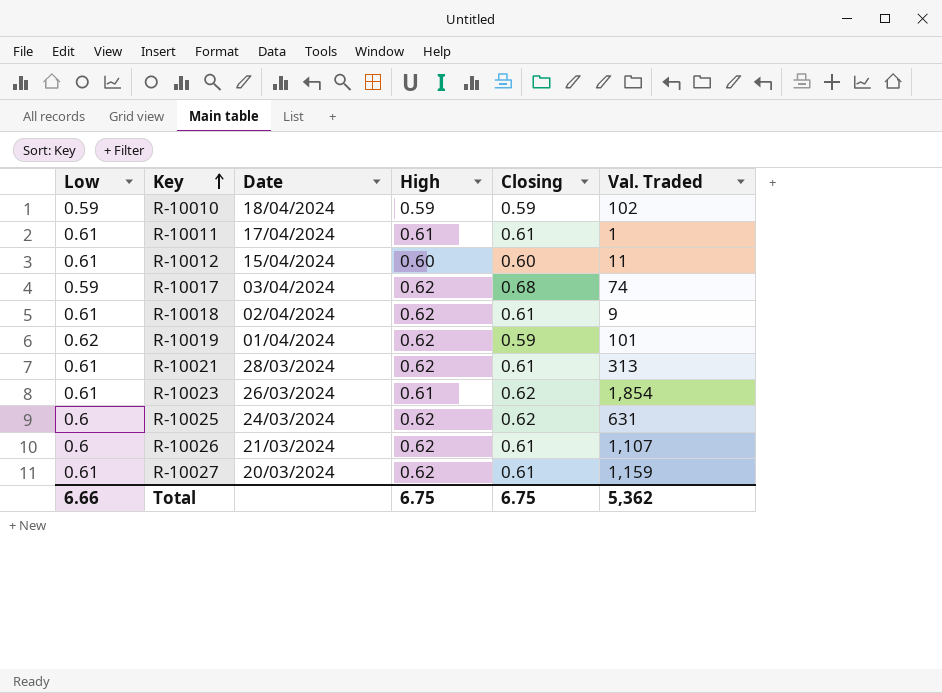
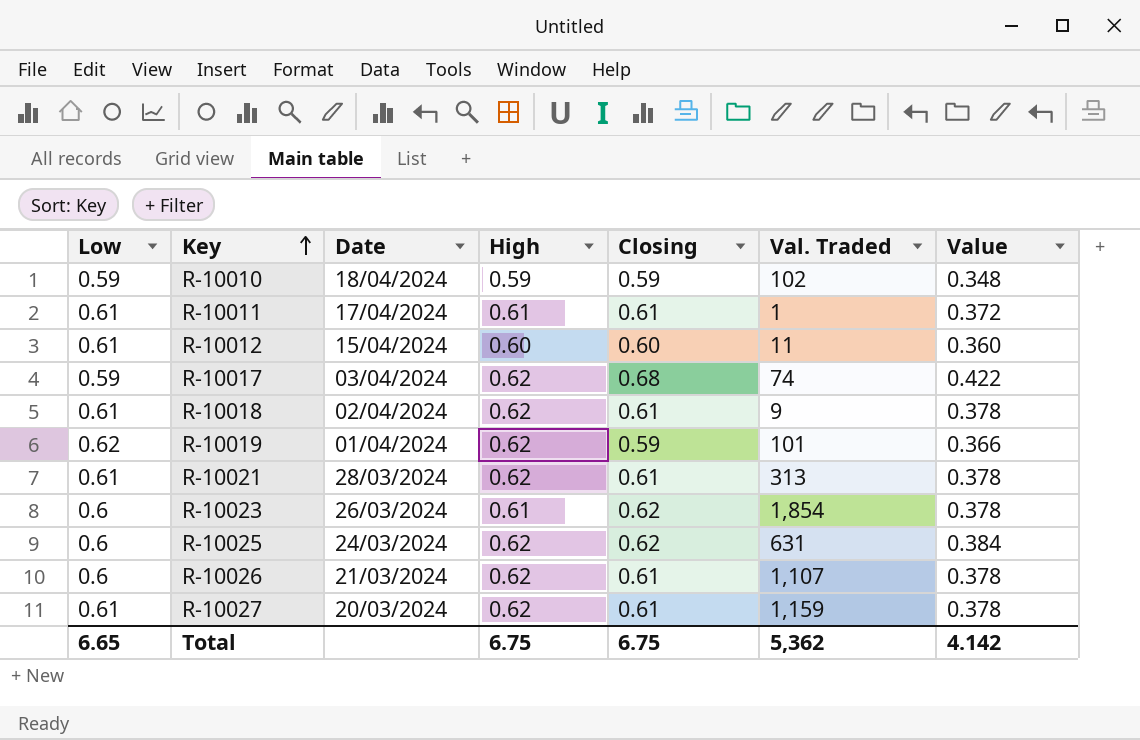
column Value | formula: none -> [High] * [Closing]
R-10023 | Low: 0.61 -> 0.6
Total | Low: 6.66 -> 6.65

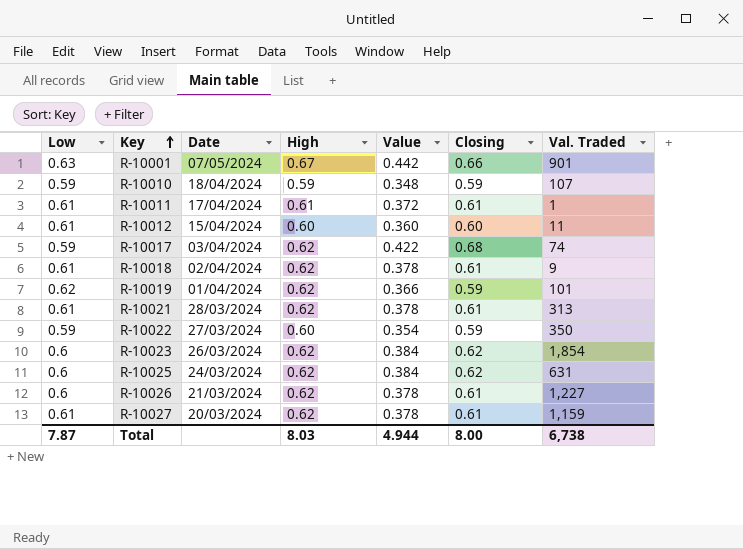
column Value | position: 7 -> 5
row R-10001: none -> 0.63 | 07/05/2024 | 0.67 | 0.442 | 0.66 | 901
R-10010 | Val. Traded: 102 -> 107
row R-10022: none -> 0.59 | 27/03/2024 | 0.60 | 0.354 | 0.59 | 350
R-10023 | High: 0.61 -> 0.62
R-10023 | Value: 0.378 -> 0.384
R-10026 | Val. Traded: 1,107 -> 1,227
Total | Low: 6.65 -> 7.87
Total | High: 6.75 -> 8.03
Total | Value: 4.142 -> 4.944
Total | Closing: 6.75 -> 8.00
Total | Val. Traded: 5,362 -> 6,738

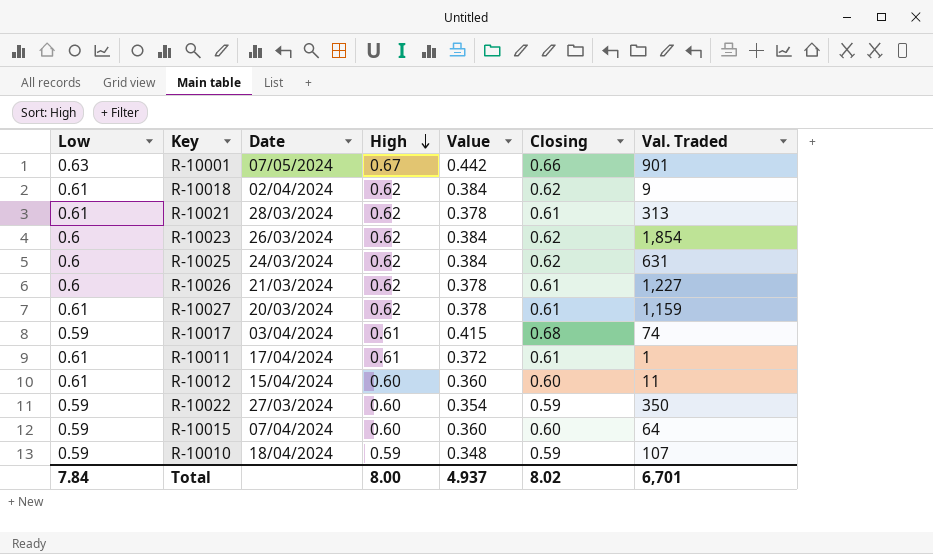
row order: Key ascending -> High descending
row R-10019: 0.62 | 01/04/2024 | 0.62 | 0.366 | 0.59 | 101 -> none
R-10018 | Value: 0.378 -> 0.384
R-10018 | Closing: 0.61 -> 0.62
R-10017 | High: 0.62 -> 0.61
R-10017 | Value: 0.422 -> 0.415
row R-10015: none -> 0.59 | 07/04/2024 | 0.60 | 0.360 | 0.60 | 64
Total | Low: 7.87 -> 7.84
Total | High: 8.03 -> 8.00
Total | Value: 4.944 -> 4.937
Total | Closing: 8.00 -> 8.02
Total | Val. Traded: 6,738 -> 6,701

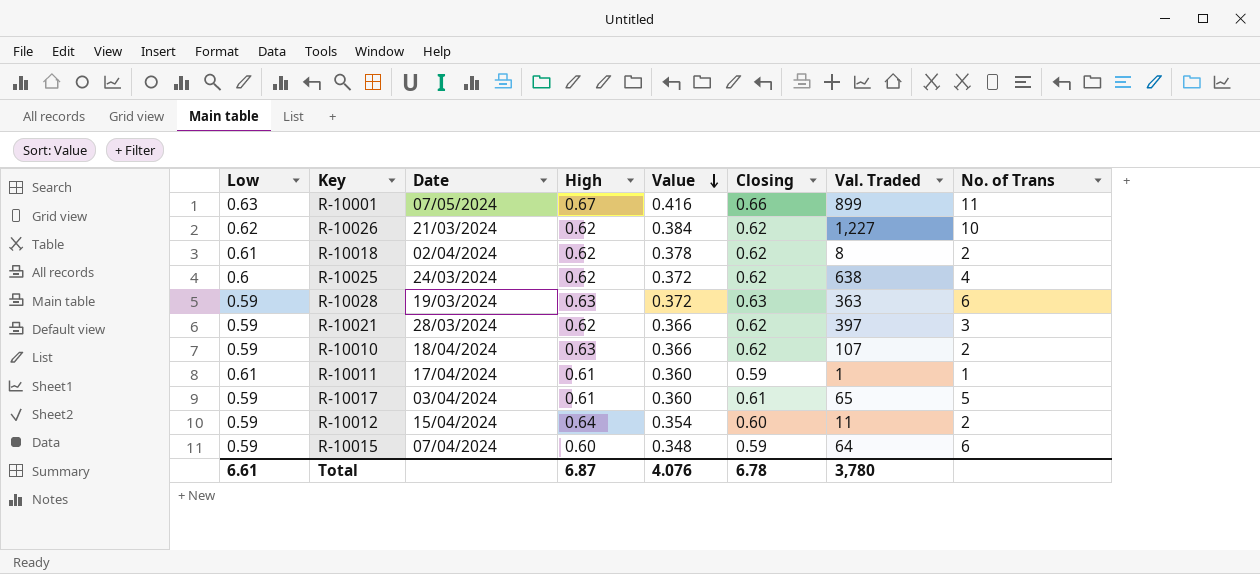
row order: High descending -> Value descending
column Value | formula: [High] * [Closing] -> [Low] * [Closing]
column No. of Trans | position: none -> 8
row R-10023: 0.6 | 26/03/2024 | 0.62 | 0.384 | 0.62 | 1,854 -> none
row R-10027: 0.61 | 20/03/2024 | 0.62 | 0.378 | 0.61 | 1,159 -> none
row R-10022: 0.59 | 27/03/2024 | 0.60 | 0.354 | 0.59 | 350 -> none
R-10001 | Val. Traded: 901 -> 899
R-10026 | Low: 0.6 -> 0.62
R-10026 | Closing: 0.61 -> 0.62
R-10018 | Val. Traded: 9 -> 8
R-10025 | Val. Traded: 631 -> 638
row R-10028: none -> 0.59 | 19/03/2024 | 0.63 | 0.372 | 0.63 | 363 | 6
R-10021 | Low: 0.61 -> 0.59
R-10021 | Closing: 0.61 -> 0.62
R-10021 | Val. Traded: 313 -> 397
R-10010 | High: 0.59 -> 0.63
R-10010 | Closing: 0.59 -> 0.62
R-10011 | Closing: 0.61 -> 0.59
R-10017 | Closing: 0.68 -> 0.61
R-10017 | Val. Traded: 74 -> 65
R-10012 | Low: 0.61 -> 0.59
R-10012 | High: 0.60 -> 0.64
R-10015 | Closing: 0.60 -> 0.59
Total | Low: 7.84 -> 6.61
Total | High: 8.00 -> 6.87
Total | Value: 4.937 -> 4.076
Total | Closing: 8.02 -> 6.78
Total | Val. Traded: 6,701 -> 3,780

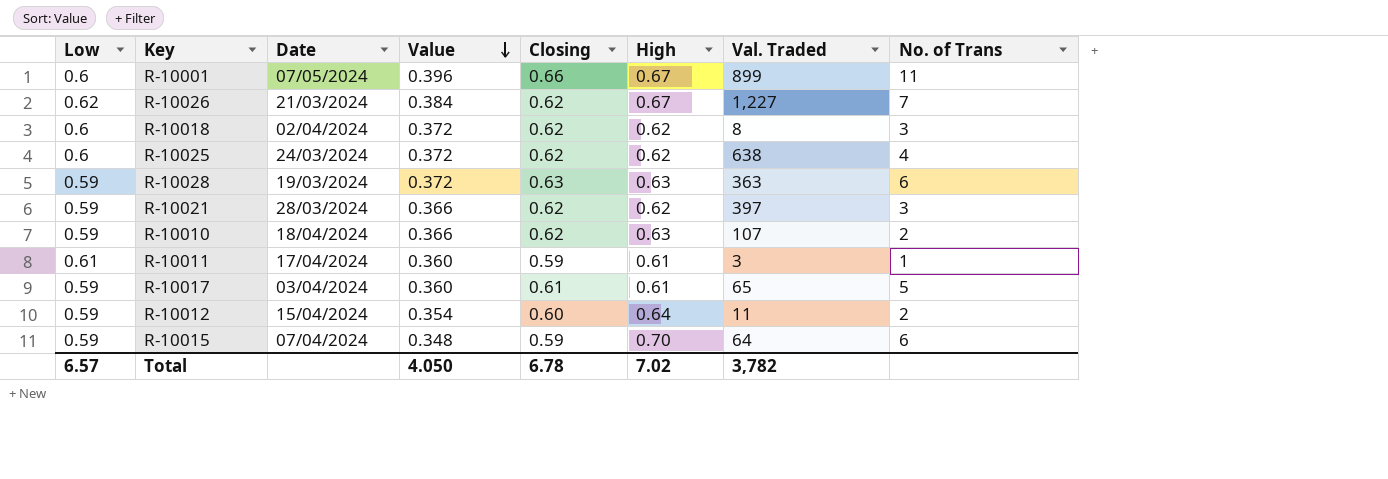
column High | position: 4 -> 6
R-10001 | Low: 0.63 -> 0.6
R-10001 | Value: 0.416 -> 0.396
R-10026 | High: 0.62 -> 0.67
R-10026 | No. of Trans: 10 -> 7
R-10018 | Low: 0.61 -> 0.6
R-10018 | Value: 0.378 -> 0.372
R-10018 | No. of Trans: 2 -> 3
R-10011 | Val. Traded: 1 -> 3
R-10015 | High: 0.60 -> 0.70
Total | Low: 6.61 -> 6.57
Total | Value: 4.076 -> 4.050
Total | High: 6.87 -> 7.02
Total | Val. Traded: 3,780 -> 3,782

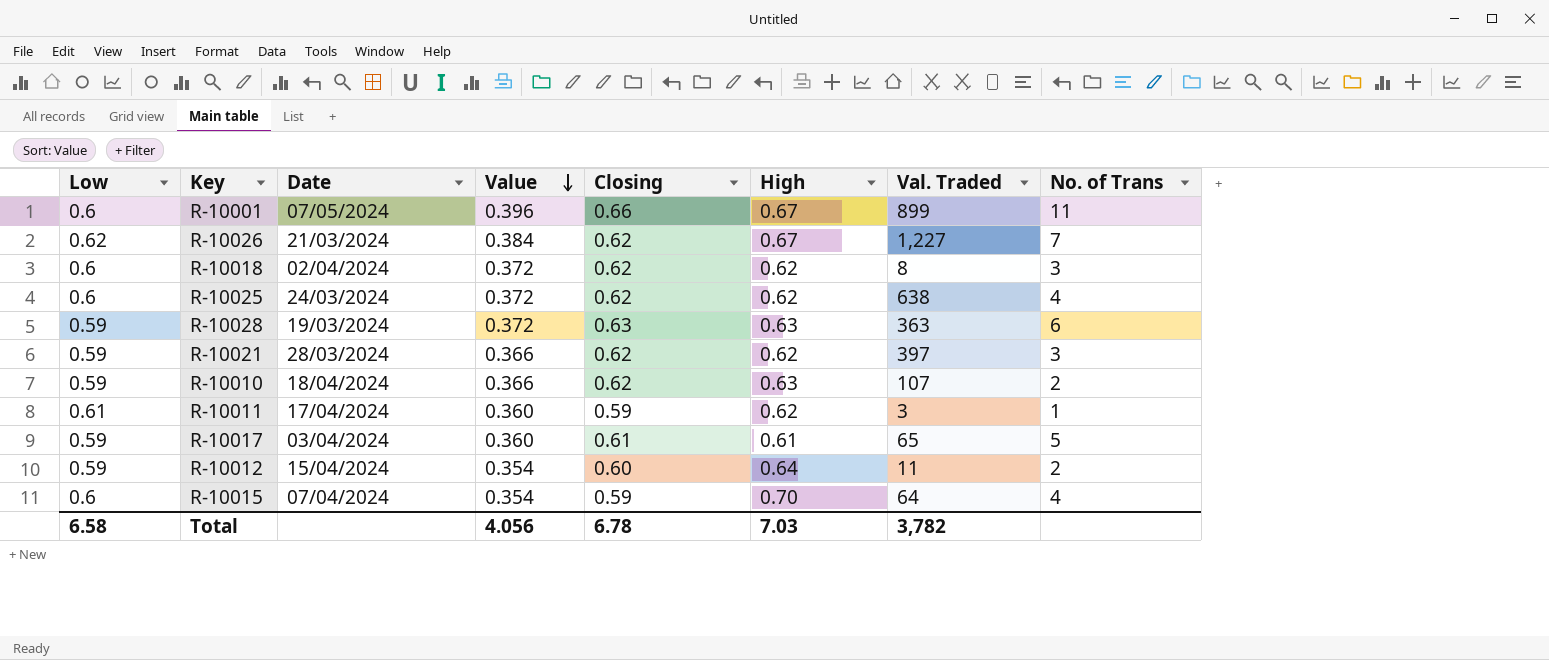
R-10011 | High: 0.61 -> 0.62
R-10015 | Low: 0.59 -> 0.6
R-10015 | Value: 0.348 -> 0.354
R-10015 | No. of Trans: 6 -> 4
Total | Low: 6.57 -> 6.58
Total | Value: 4.050 -> 4.056
Total | High: 7.02 -> 7.03

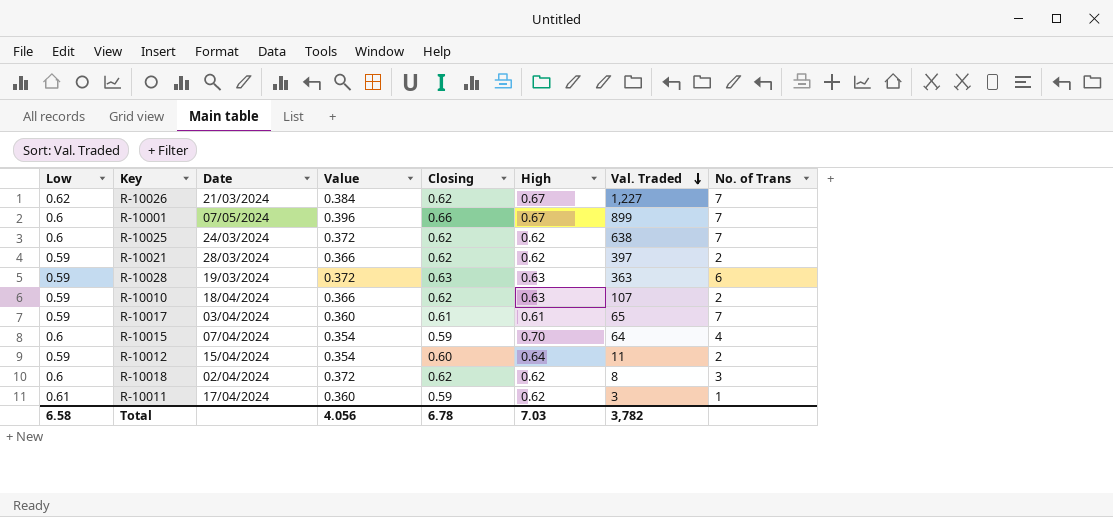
row order: Value descending -> Val. Traded descending
R-10001 | No. of Trans: 11 -> 7
R-10025 | No. of Trans: 4 -> 7
R-10021 | No. of Trans: 3 -> 2
R-10017 | No. of Trans: 5 -> 7

